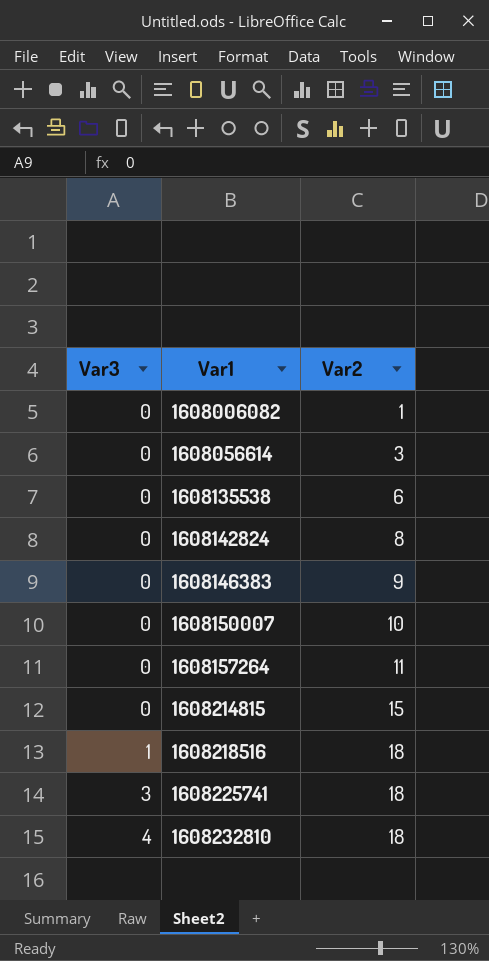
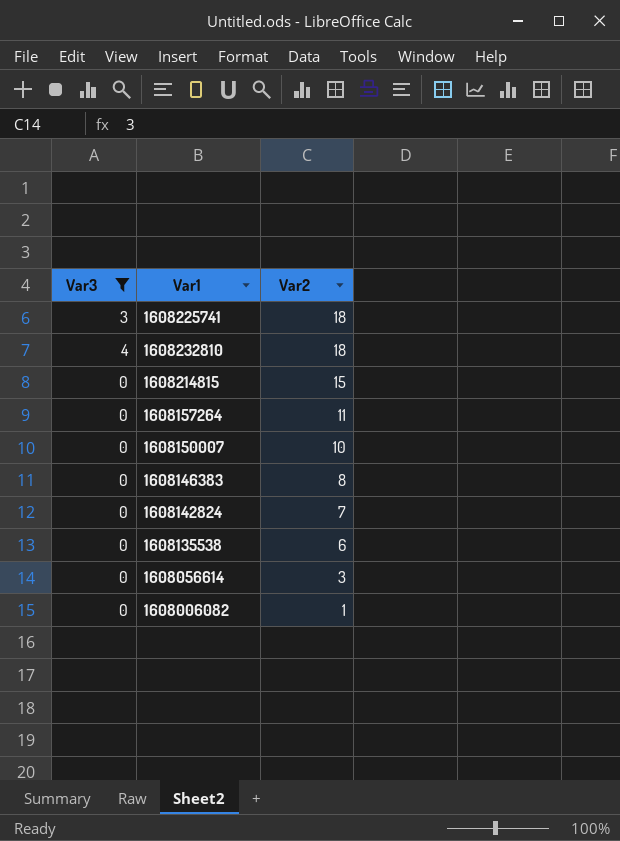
filter: none -> Var3 != 1
row order: Var3 ascending -> Var2 descending
1608146383 | Var2: 9 -> 8
1608142824 | Var2: 8 -> 7

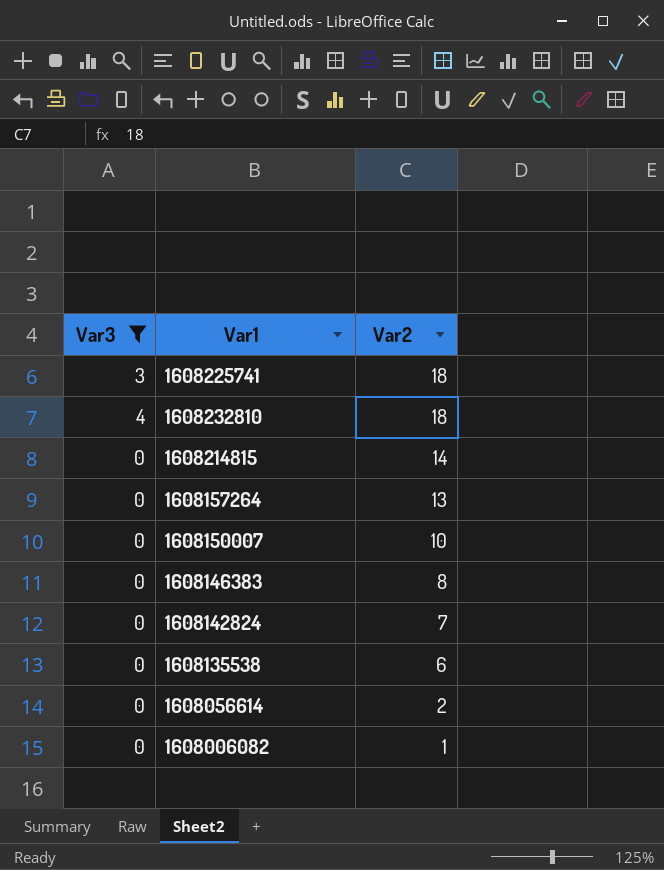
1608214815 | Var2: 15 -> 14
1608157264 | Var2: 11 -> 13
1608056614 | Var2: 3 -> 2

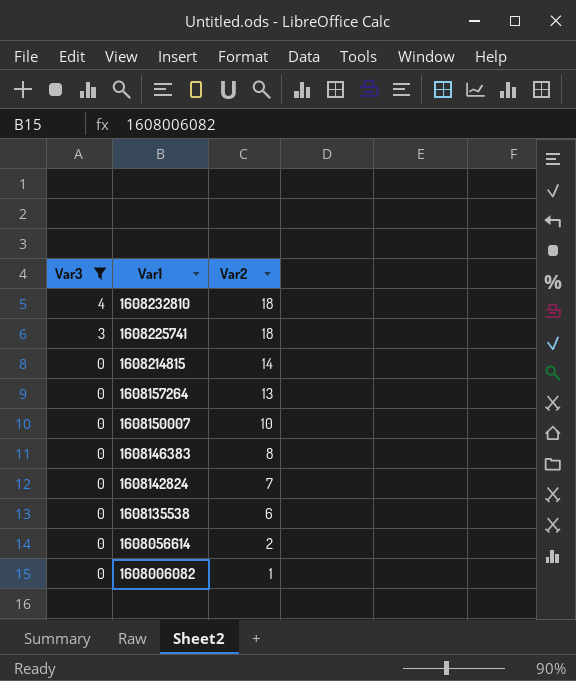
row order: Var2 descending -> Var3 descending

